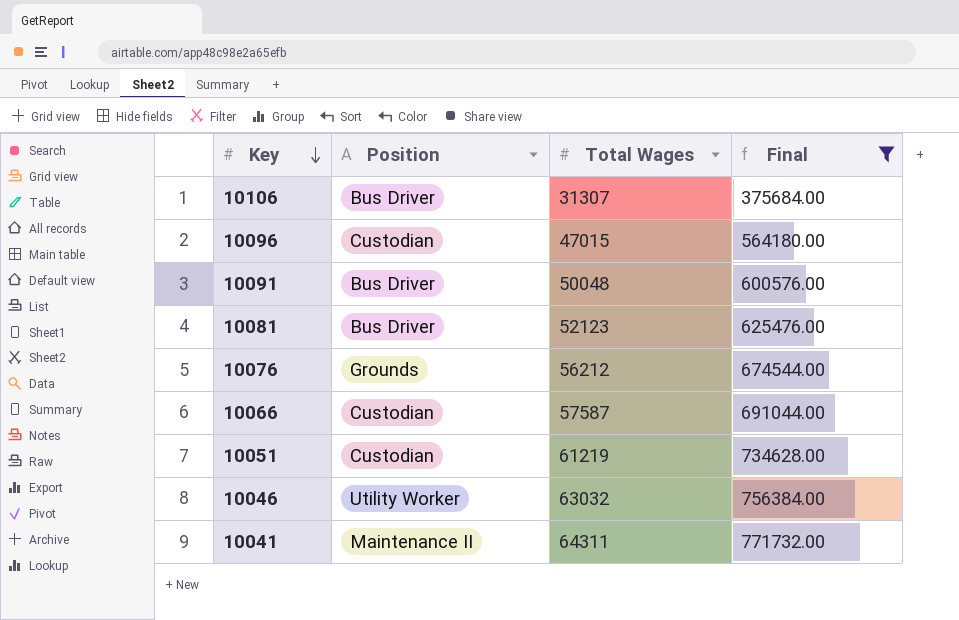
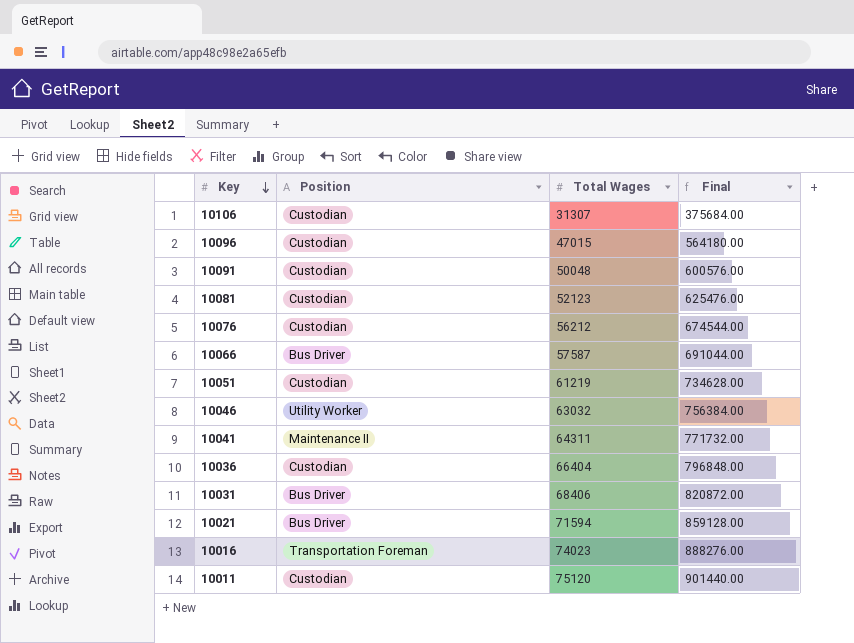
filter: Final <= 771732.00 -> none
10106 | Position: Bus Driver -> Custodian
10091 | Position: Bus Driver -> Custodian
10081 | Position: Bus Driver -> Custodian
10076 | Position: Grounds -> Custodian
10066 | Position: Custodian -> Bus Driver

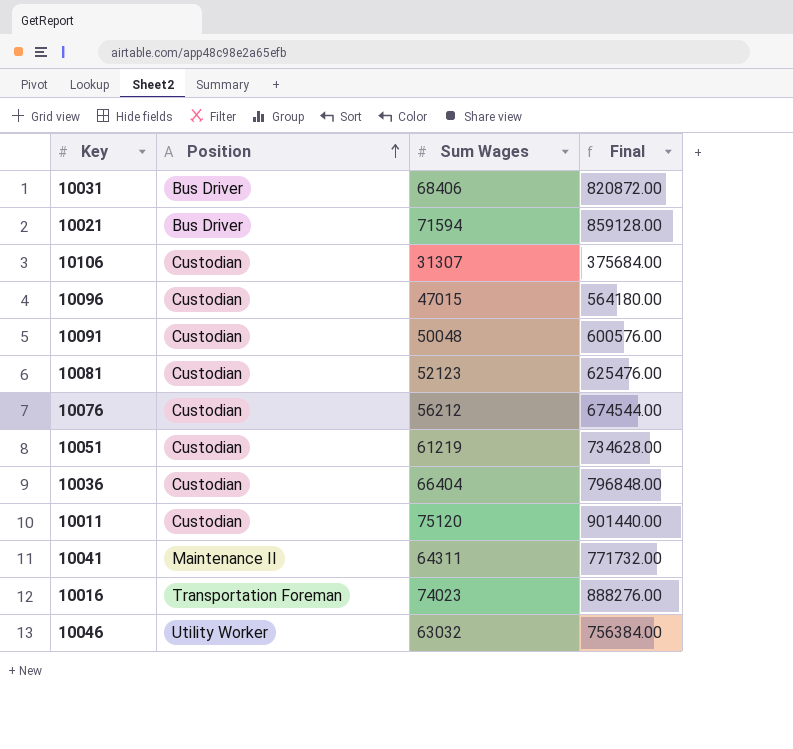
row order: Key descending -> Position ascending
column name: Total Wages -> Sum Wages
row 10066: Bus Driver | 57587 | 691044.00 -> none

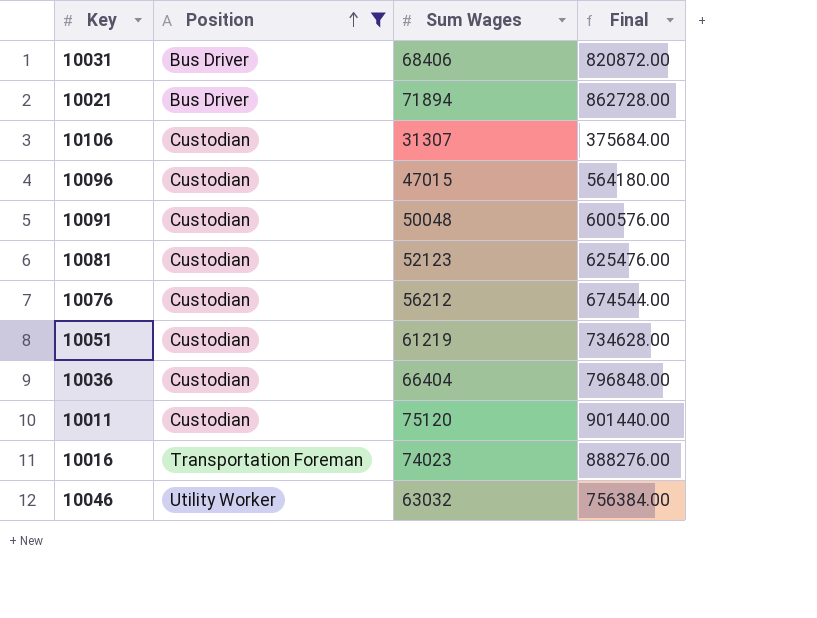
filter: none -> Position != Maintenance II
10021 | Sum Wages: 71594 -> 71894
10021 | Final: 859128.00 -> 862728.00

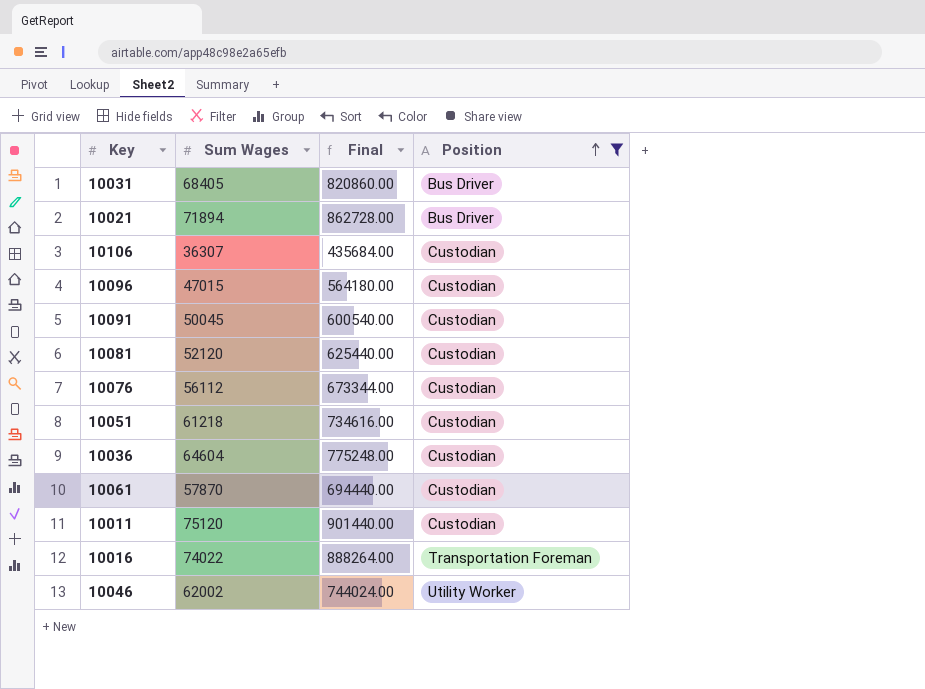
column Position | position: 2 -> 4
10031 | Sum Wages: 68406 -> 68405
10031 | Final: 820872.00 -> 820860.00
10106 | Sum Wages: 31307 -> 36307
10106 | Final: 375684.00 -> 435684.00
10091 | Sum Wages: 50048 -> 50045
10091 | Final: 600576.00 -> 600540.00
10081 | Sum Wages: 52123 -> 52120
10081 | Final: 625476.00 -> 625440.00
10076 | Sum Wages: 56212 -> 56112
10076 | Final: 674544.00 -> 673344.00
10051 | Sum Wages: 61219 -> 61218
10051 | Final: 734628.00 -> 734616.00
10036 | Sum Wages: 66404 -> 64604
10036 | Final: 796848.00 -> 775248.00
row 10061: none -> 57870 | 694440.00 | Custodian
10016 | Sum Wages: 74023 -> 74022
10016 | Final: 888276.00 -> 888264.00
10046 | Sum Wages: 63032 -> 62002
10046 | Final: 756384.00 -> 744024.00

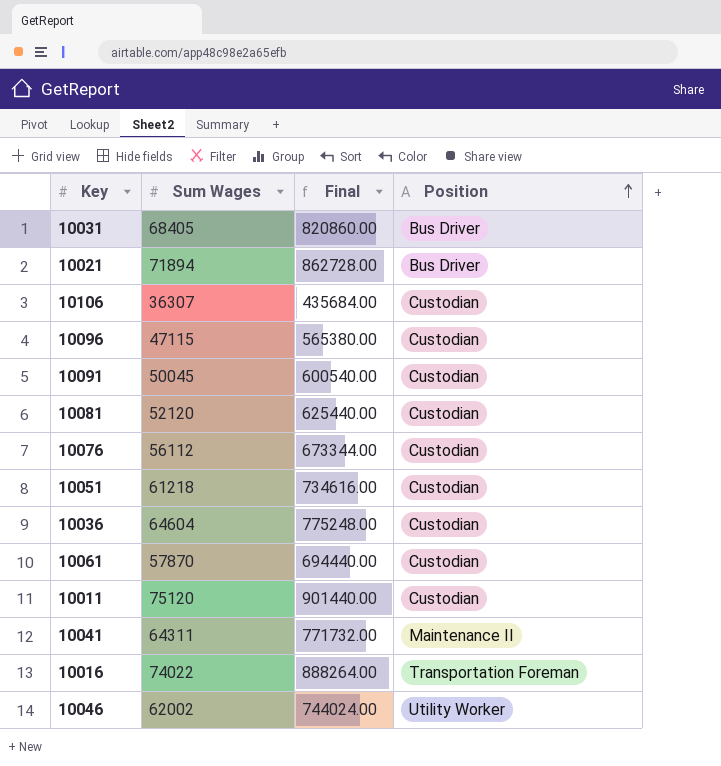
filter: Position != Maintenance II -> none
10096 | Sum Wages: 47015 -> 47115
10096 | Final: 564180.00 -> 565380.00

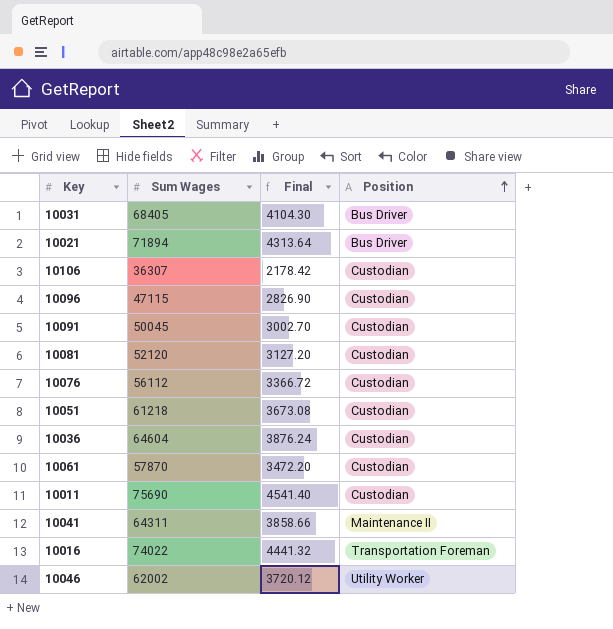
column Final | formula: [Sum Wages] * 12 -> [Sum Wages] * 0.06
10011 | Sum Wages: 75120 -> 75690

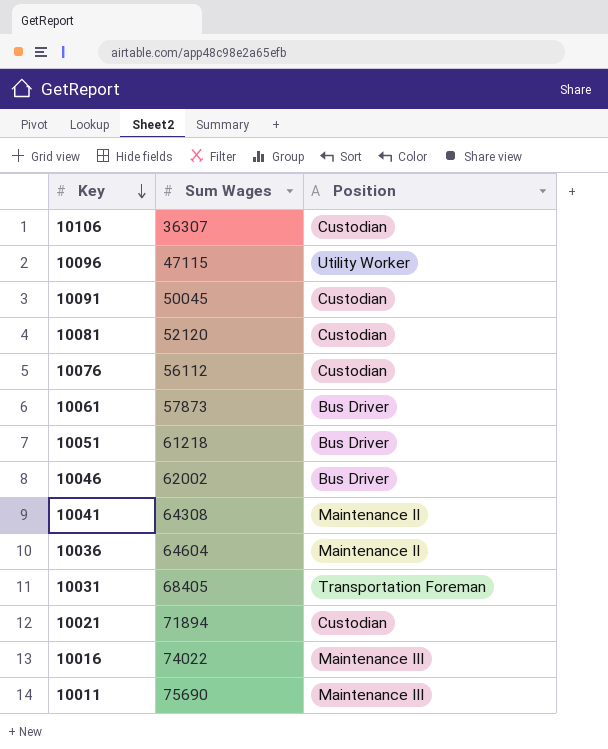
row order: Position ascending -> Key descending
column Final | formula: [Sum Wages] * 0.06 -> none
10096 | Position: Custodian -> Utility Worker
10061 | Sum Wages: 57870 -> 57873
10061 | Position: Custodian -> Bus Driver
10051 | Position: Custodian -> Bus Driver
10046 | Position: Utility Worker -> Bus Driver
10041 | Sum Wages: 64311 -> 64308
10036 | Position: Custodian -> Maintenance II
10031 | Position: Bus Driver -> Transportation Foreman
10021 | Position: Bus Driver -> Custodian
10016 | Position: Transportation Foreman -> Maintenance III
10011 | Position: Custodian -> Maintenance III

